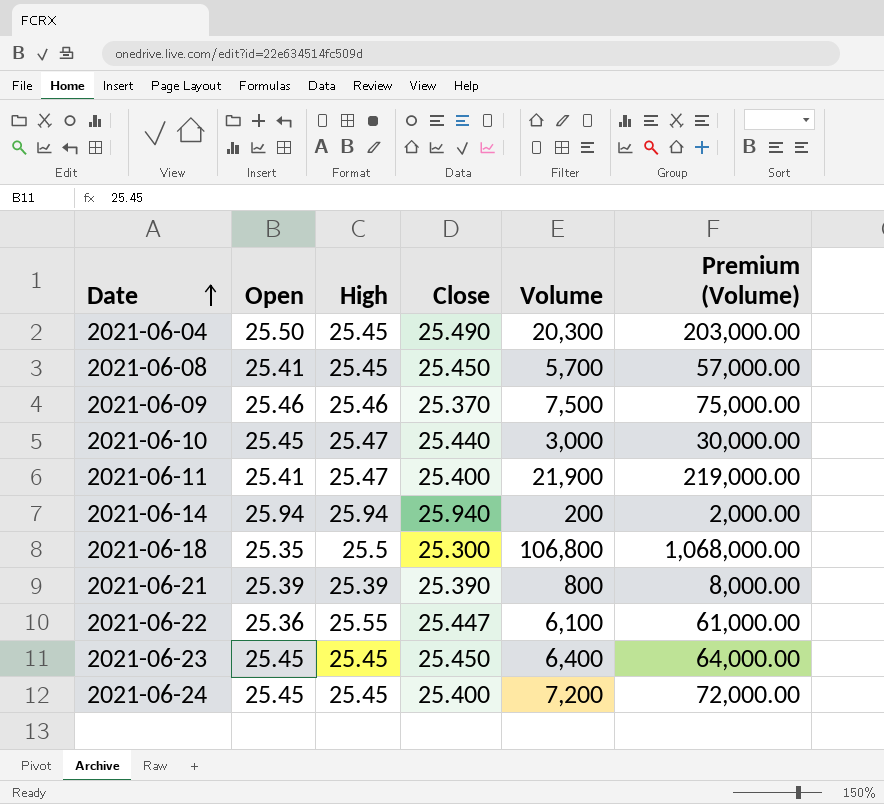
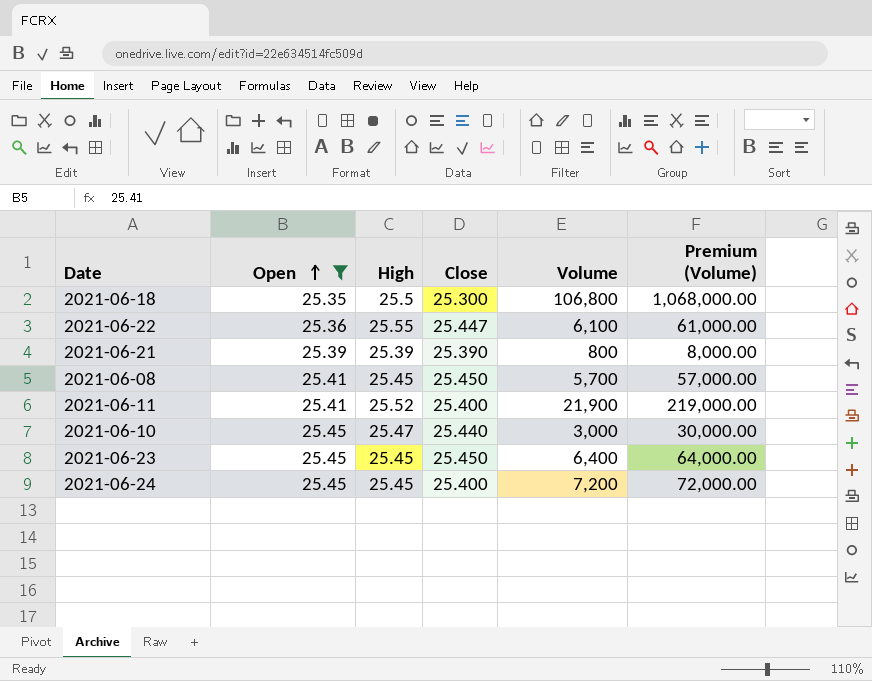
filter: none -> Open <= 25.45
row order: Date ascending -> Open ascending
2021-06-11 | High: 25.47 -> 25.52

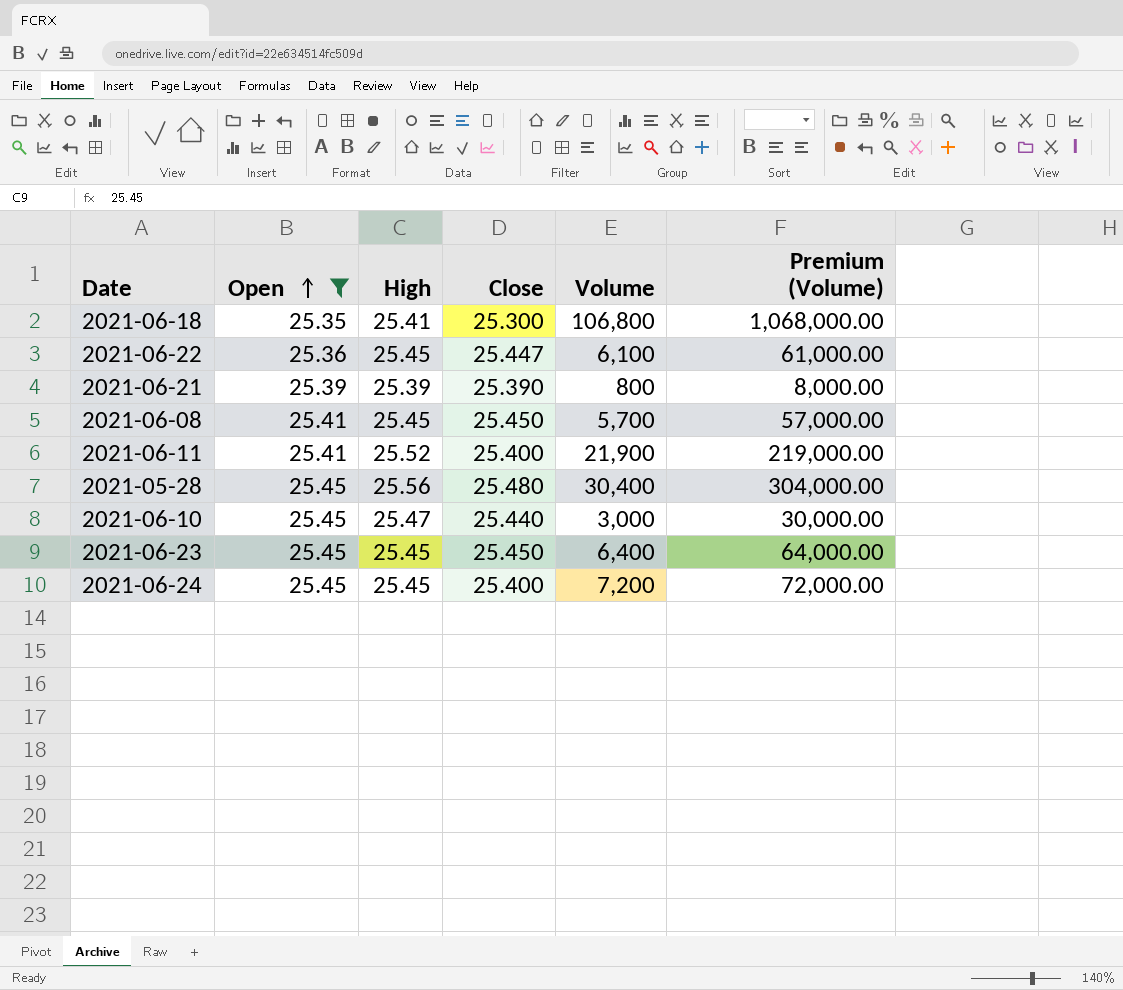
2021-06-18 | High: 25.5 -> 25.41
2021-06-22 | High: 25.55 -> 25.45
row 2021-05-28: none -> 25.45 | 25.56 | 25.480 | 30,400 | 304,000.00

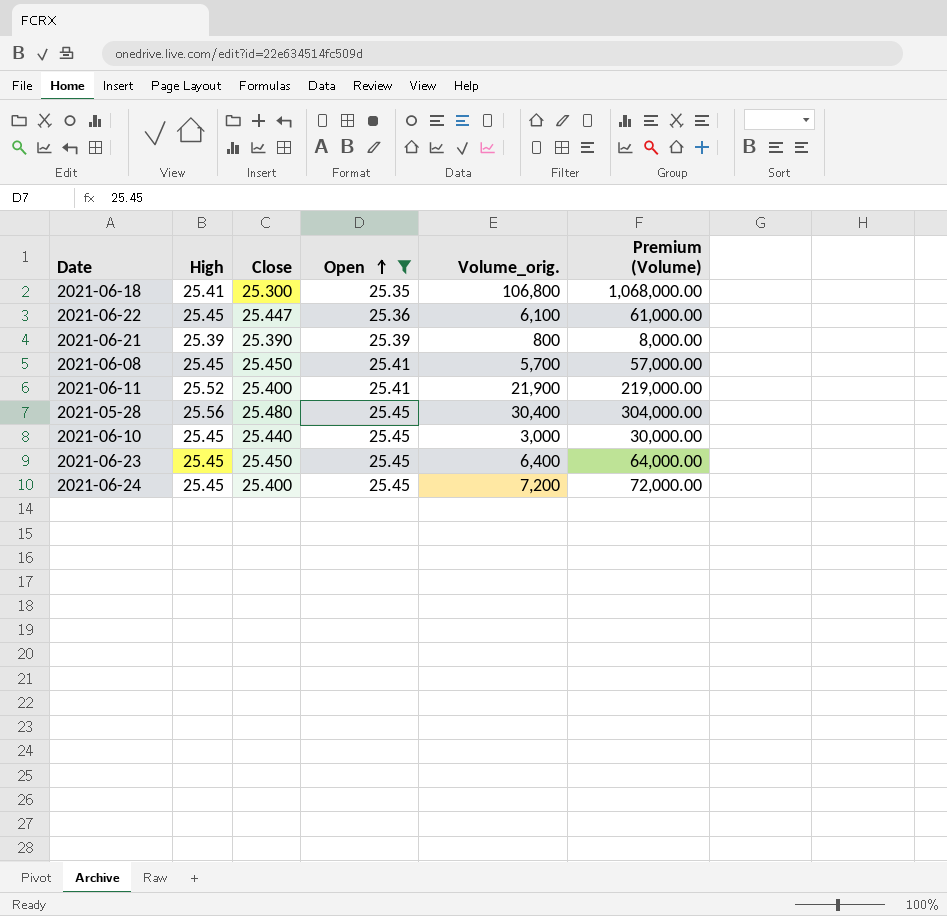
column Open | position: 2 -> 4
column name: Volume -> Volume_orig.
2021-06-10 | High: 25.47 -> 25.45

